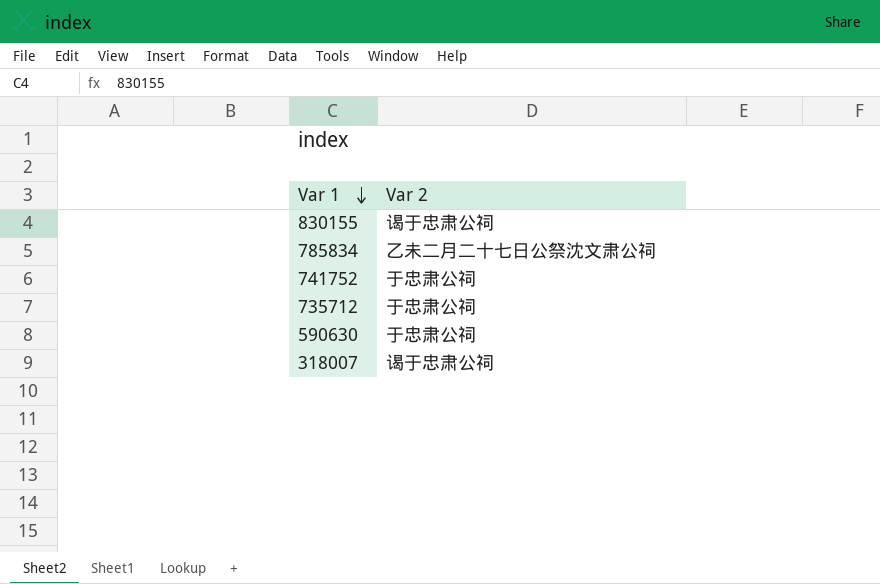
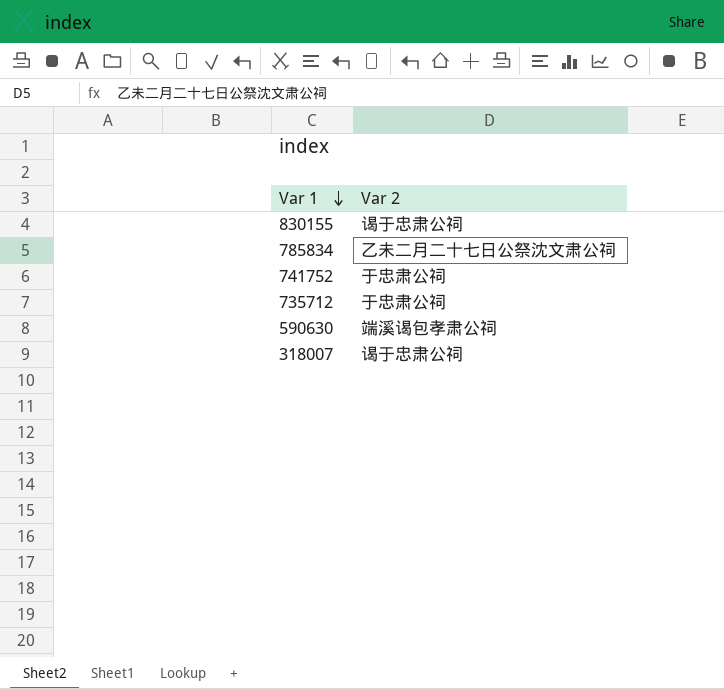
590630 | Var 2: 于忠肃公祠 -> 端溪谒包孝肃公祠

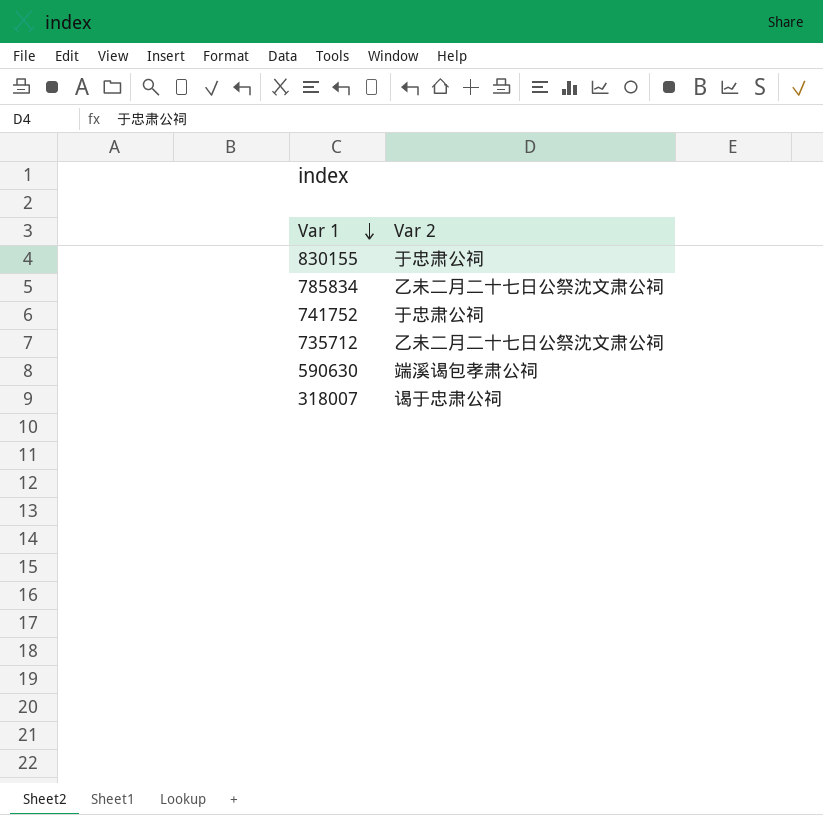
830155 | Var 2: 谒于忠肃公祠 -> 于忠肃公祠
735712 | Var 2: 于忠肃公祠 -> 乙未二月二十七日公祭沈文肃公祠

